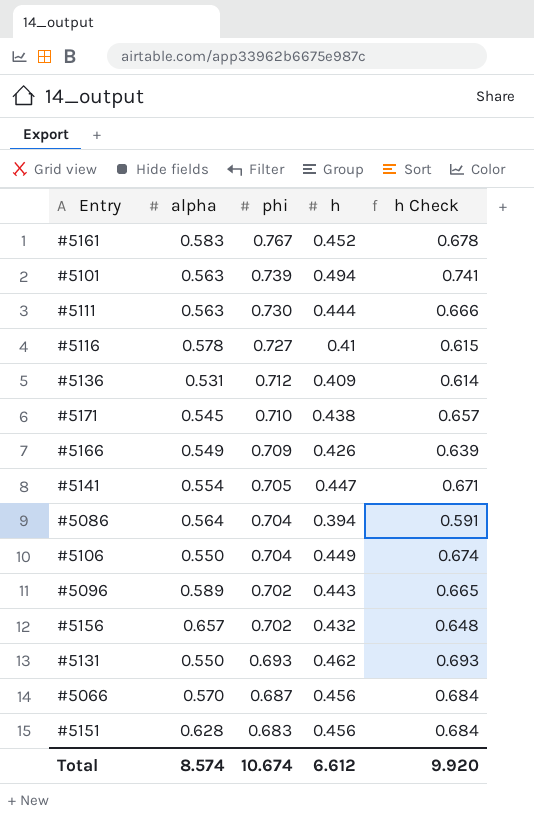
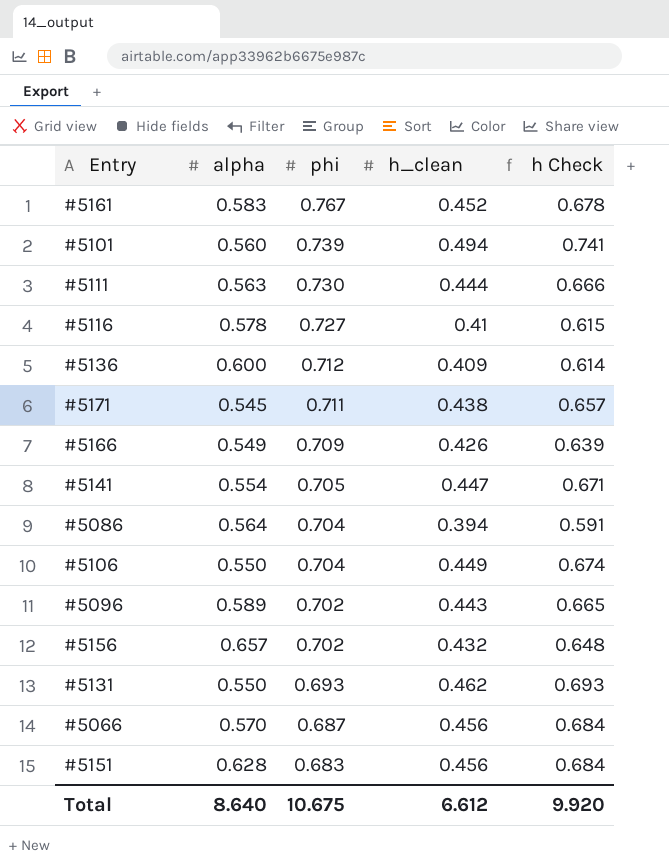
column name: h -> h_clean
#5101 | alpha: 0.563 -> 0.560
#5136 | alpha: 0.531 -> 0.600
#5171 | phi: 0.710 -> 0.711
Total | alpha: 8.574 -> 8.640
Total | phi: 10.674 -> 10.675

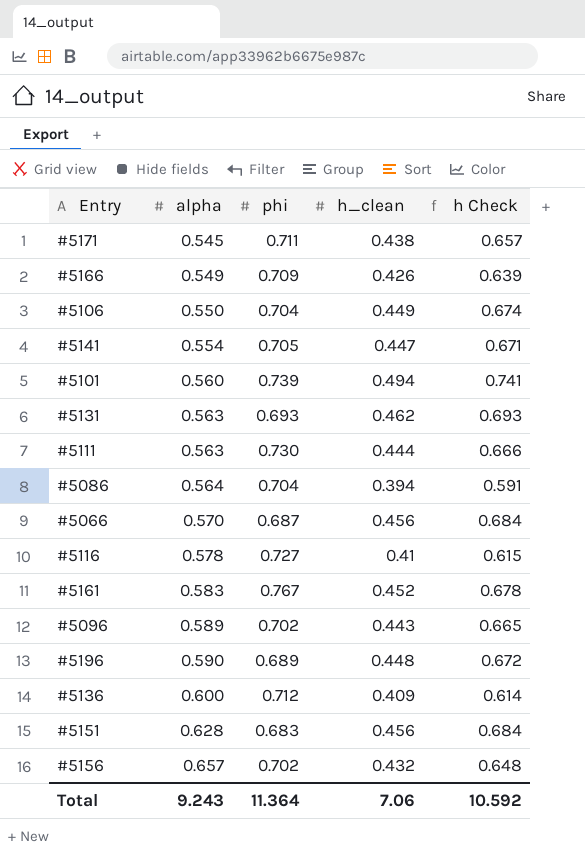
row order: phi descending -> alpha ascending
#5131 | alpha: 0.550 -> 0.563
row #5196: none -> 0.590 | 0.689 | 0.448 | 0.672
Total | alpha: 8.640 -> 9.243
Total | phi: 10.675 -> 11.364
Total | h_clean: 6.612 -> 7.06
Total | h Check: 9.920 -> 10.592

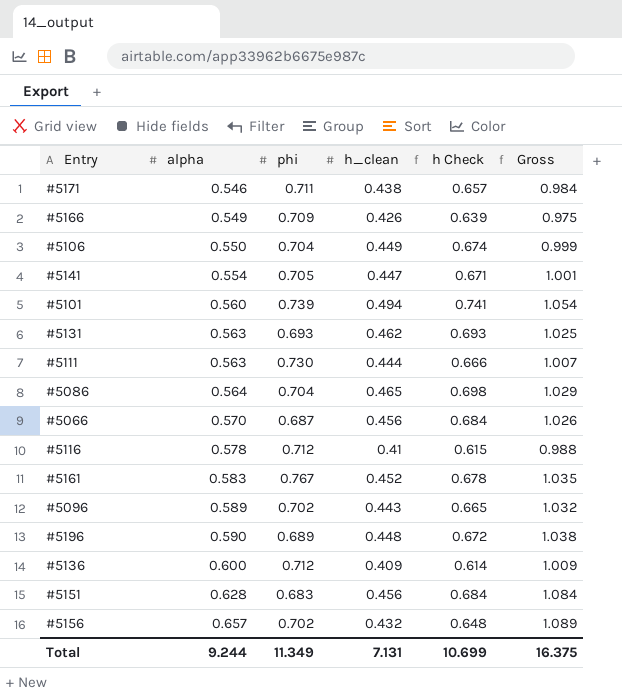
column Gross | formula: none -> [alpha] + [h_clean]
#5171 | alpha: 0.545 -> 0.546
#5086 | h_clean: 0.394 -> 0.465
#5086 | h Check: 0.591 -> 0.698
#5116 | phi: 0.727 -> 0.712
Total | alpha: 9.243 -> 9.244
Total | phi: 11.364 -> 11.349
Total | h_clean: 7.06 -> 7.131
Total | h Check: 10.592 -> 10.699

